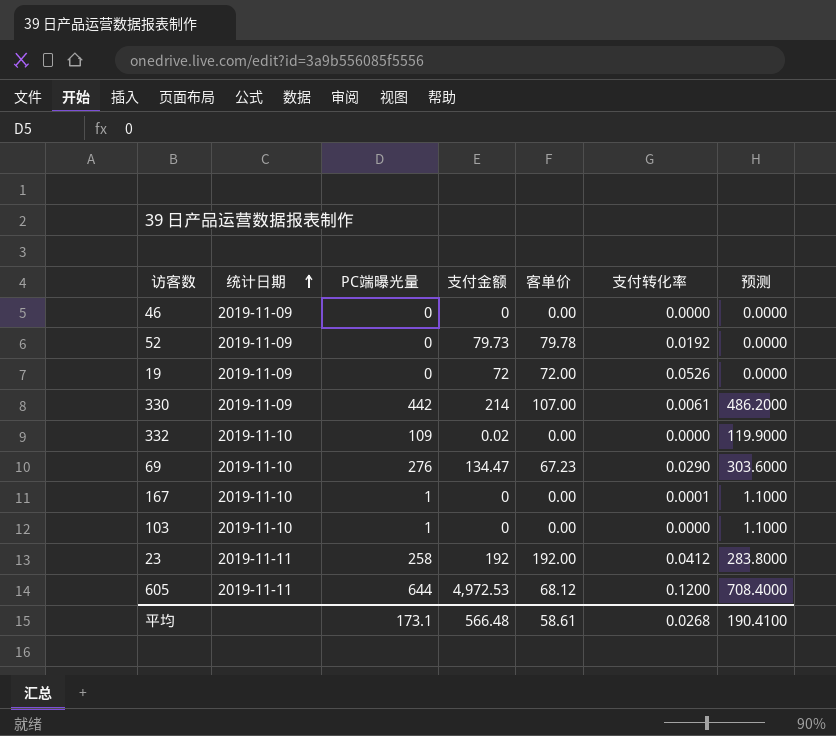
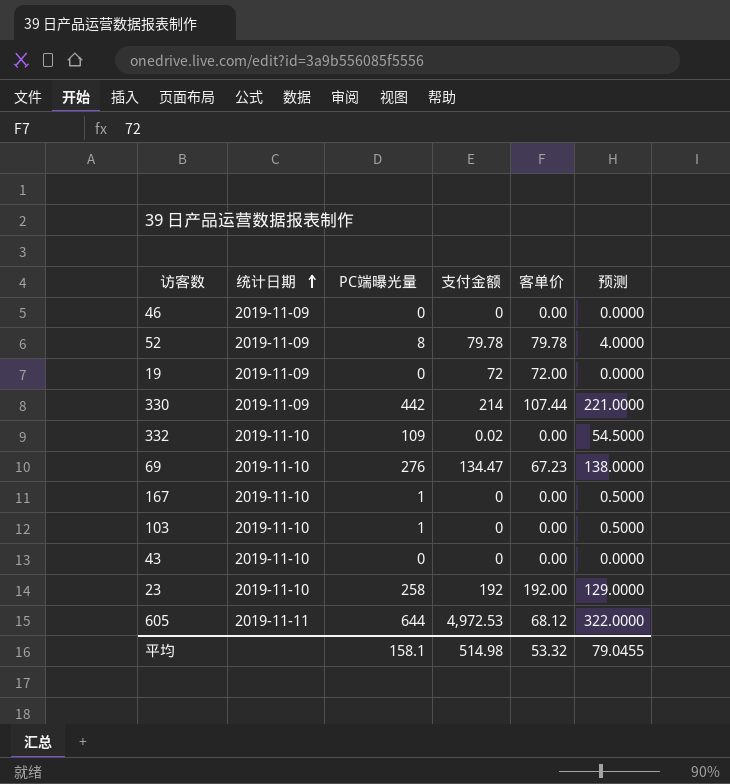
column 支付转化率 | position: 6 -> none
column 预测 | formula: [PC端曝光量] * 1.1 -> [PC端曝光量] * 0.5
52 | PC端曝光量: 0 -> 8
52 | 支付金额: 79.73 -> 79.78
330 | 客单价: 107.00 -> 107.44
row 43: none -> 2019-11-10 | 0 | 0 | 0.00 | 0.0000
23 | 统计日期: 2019-11-11 -> 2019-11-10
平均 | PC端曝光量: 173.1 -> 158.1
平均 | 支付金额: 566.48 -> 514.98
平均 | 客单价: 58.61 -> 53.32
平均 | 预测: 190.4100 -> 79.0455

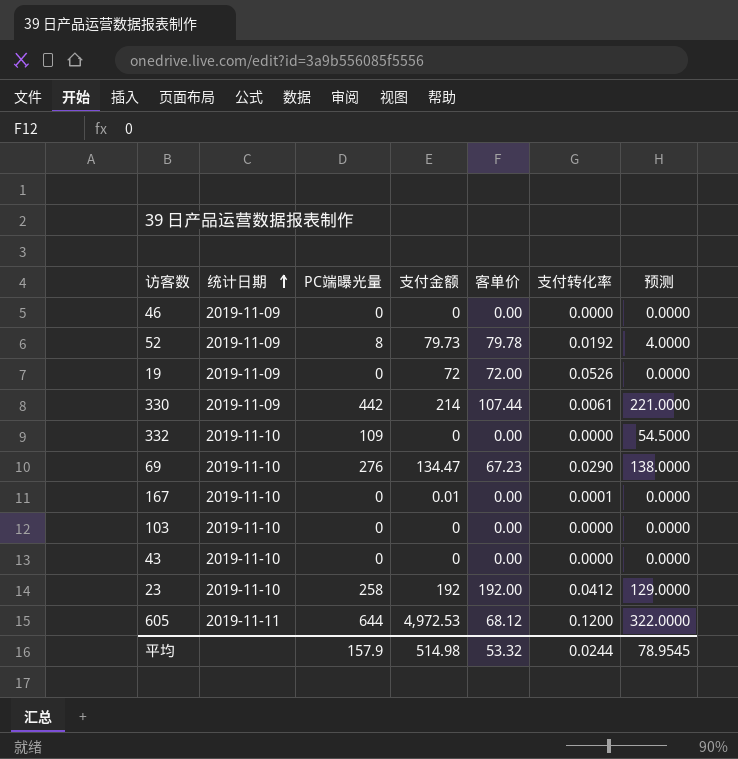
column 支付转化率 | position: none -> 6
52 | 支付金额: 79.78 -> 79.73
332 | 支付金额: 0.02 -> 0
167 | PC端曝光量: 1 -> 0
167 | 支付金额: 0 -> 0.01
167 | 预测: 0.5000 -> 0.0000
103 | PC端曝光量: 1 -> 0
103 | 预测: 0.5000 -> 0.0000
平均 | PC端曝光量: 158.1 -> 157.9
平均 | 预测: 79.0455 -> 78.9545

